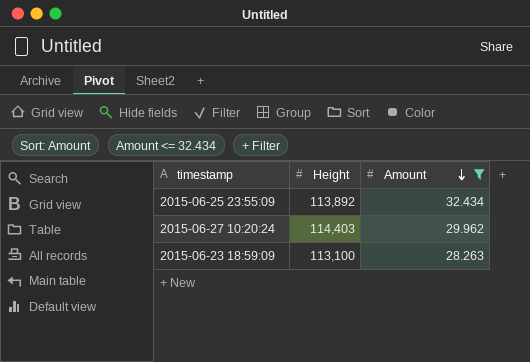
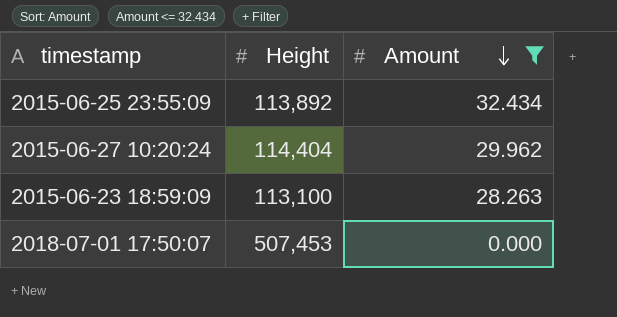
2015-06-27 10:20:24 | Height: 114,403 -> 114,404
row 2018-07-01 17:50:07: none -> 507,453 | 0.000

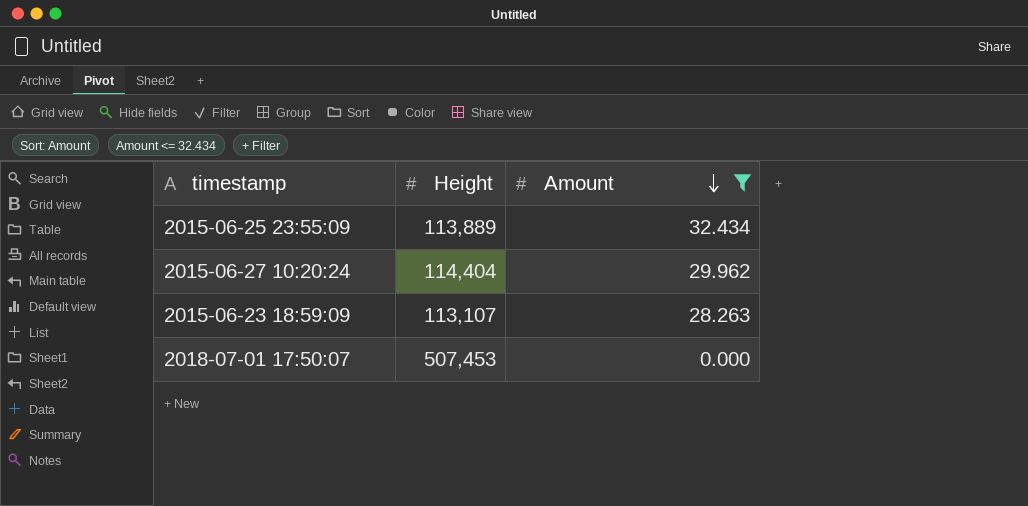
2015-06-25 23:55:09 | Height: 113,892 -> 113,889
2015-06-23 18:59:09 | Height: 113,100 -> 113,107

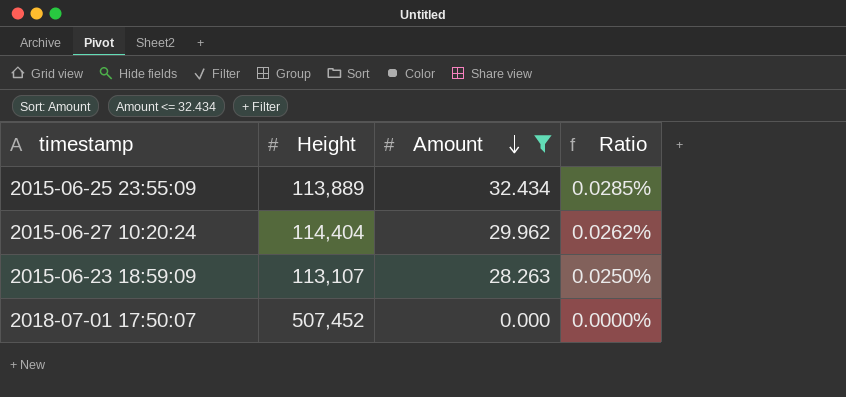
column Ratio | formula: none -> [Amount] / [Height]
2018-07-01 17:50:07 | Height: 507,453 -> 507,452

